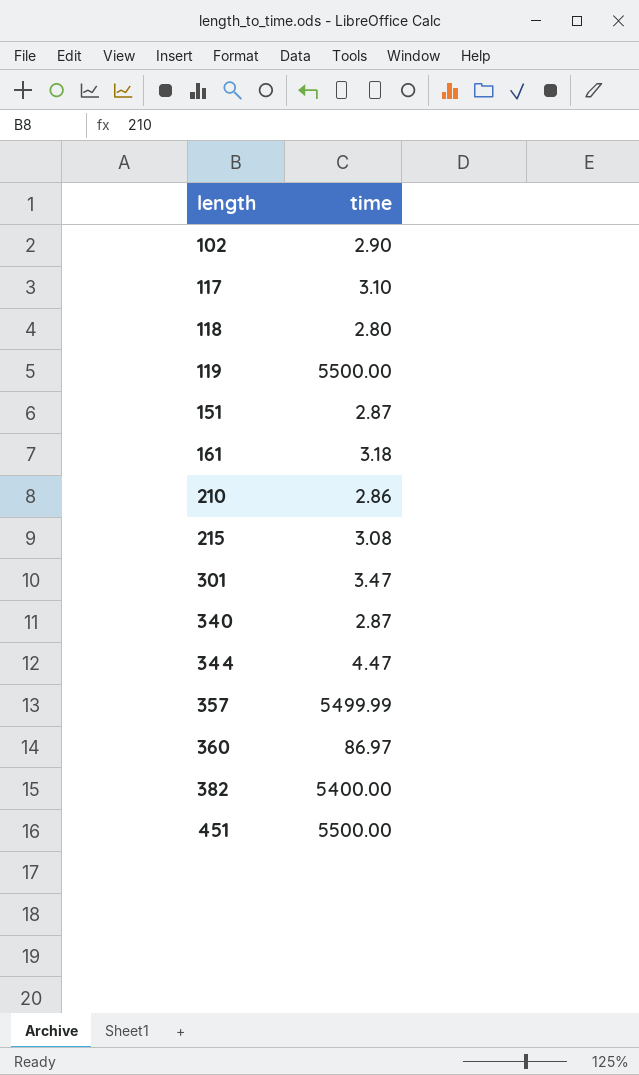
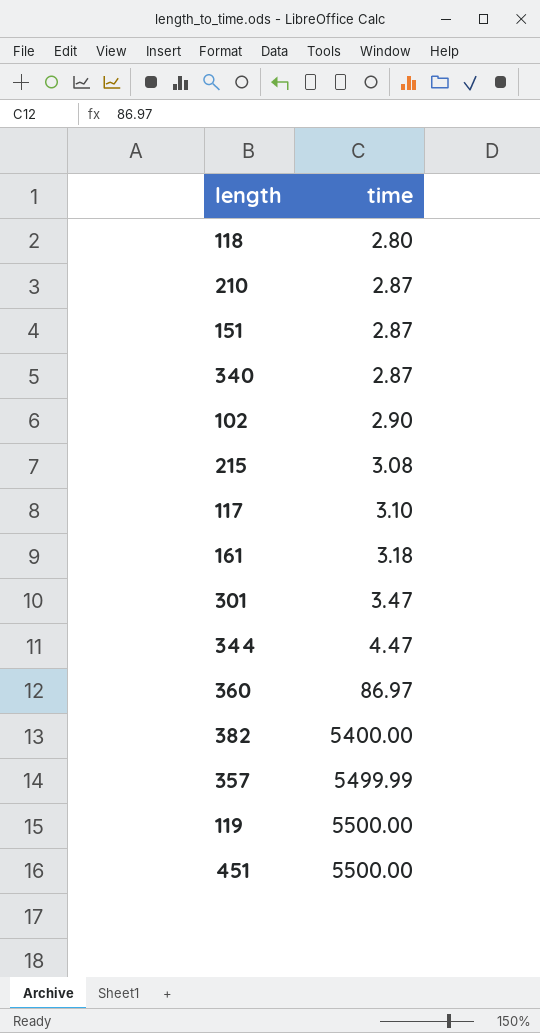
row order: length ascending -> time ascending
210 | time: 2.86 -> 2.87

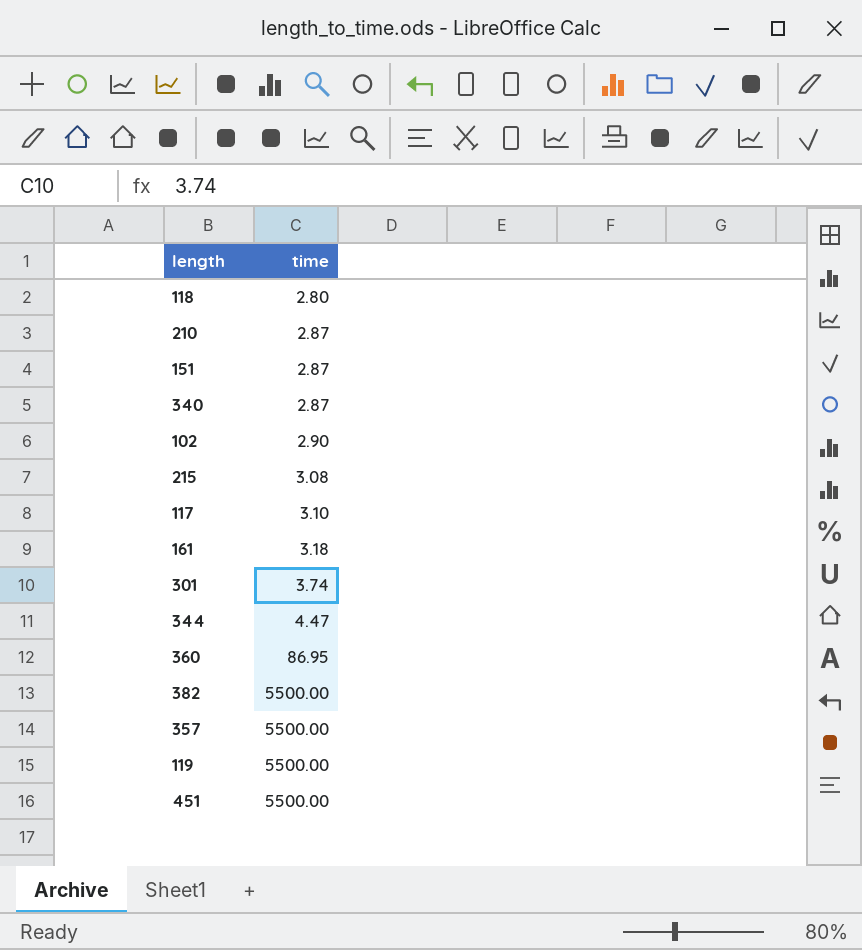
301 | time: 3.47 -> 3.74
360 | time: 86.97 -> 86.95
382 | time: 5400.00 -> 5500.00
357 | time: 5499.99 -> 5500.00

